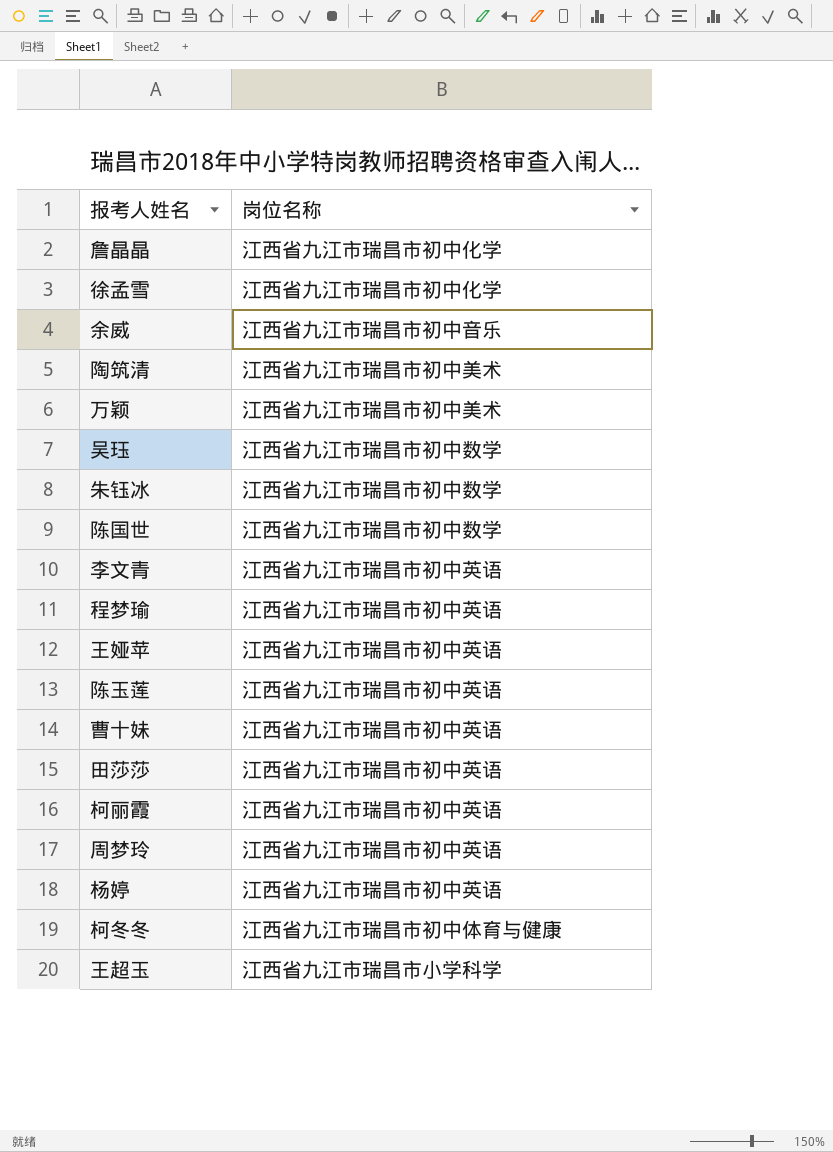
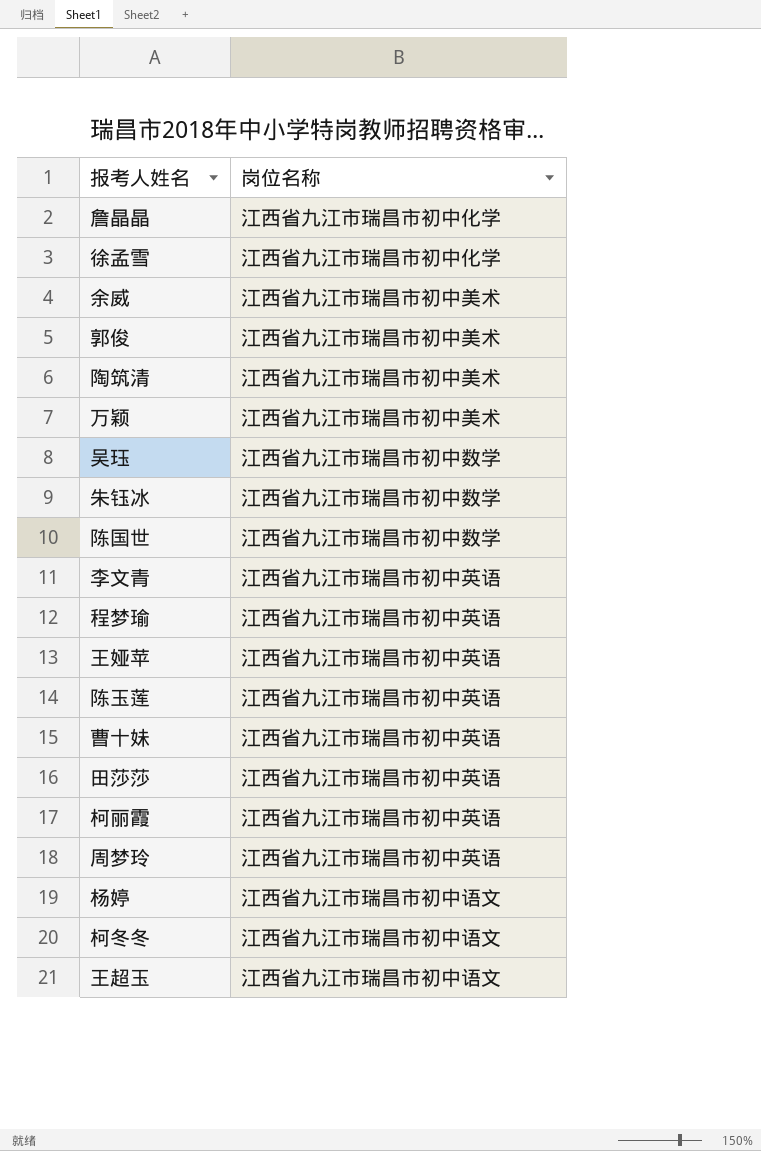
余威 | 岗位名称: 江西省九江市瑞昌市初中音乐 -> 江西省九江市瑞昌市初中美术
row 郭俊: none -> 江西省九江市瑞昌市初中美术
杨婷 | 岗位名称: 江西省九江市瑞昌市初中英语 -> 江西省九江市瑞昌市初中语文
柯冬冬 | 岗位名称: 江西省九江市瑞昌市初中体育与健康 -> 江西省九江市瑞昌市初中语文
王超玉 | 岗位名称: 江西省九江市瑞昌市小学科学 -> 江西省九江市瑞昌市初中语文

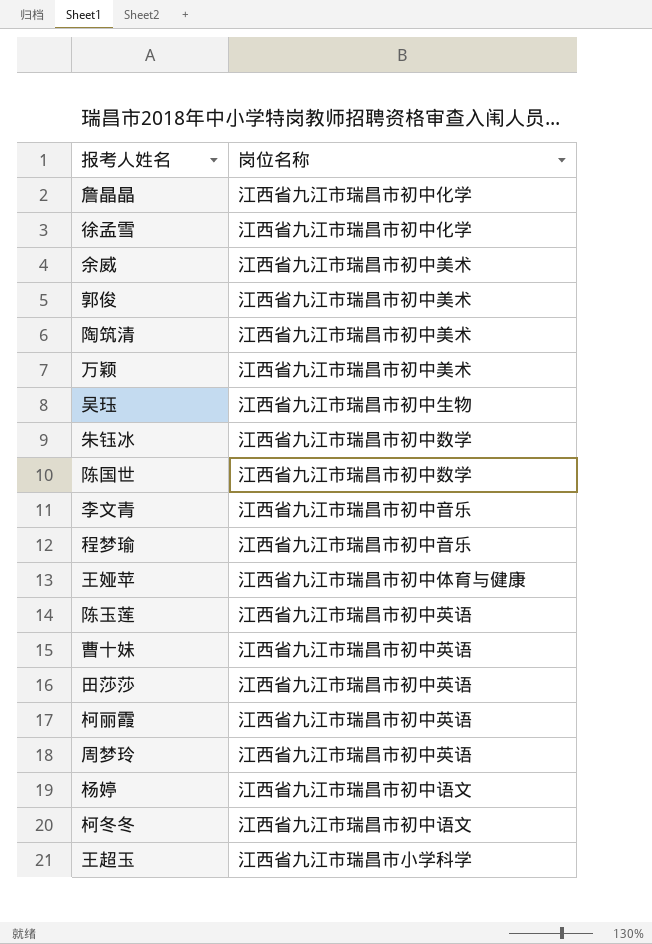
吴珏 | 岗位名称: 江西省九江市瑞昌市初中数学 -> 江西省九江市瑞昌市初中生物
李文青 | 岗位名称: 江西省九江市瑞昌市初中英语 -> 江西省九江市瑞昌市初中音乐
程梦瑜 | 岗位名称: 江西省九江市瑞昌市初中英语 -> 江西省九江市瑞昌市初中音乐
王娅苹 | 岗位名称: 江西省九江市瑞昌市初中英语 -> 江西省九江市瑞昌市初中体育与健康
王超玉 | 岗位名称: 江西省九江市瑞昌市初中语文 -> 江西省九江市瑞昌市小学科学

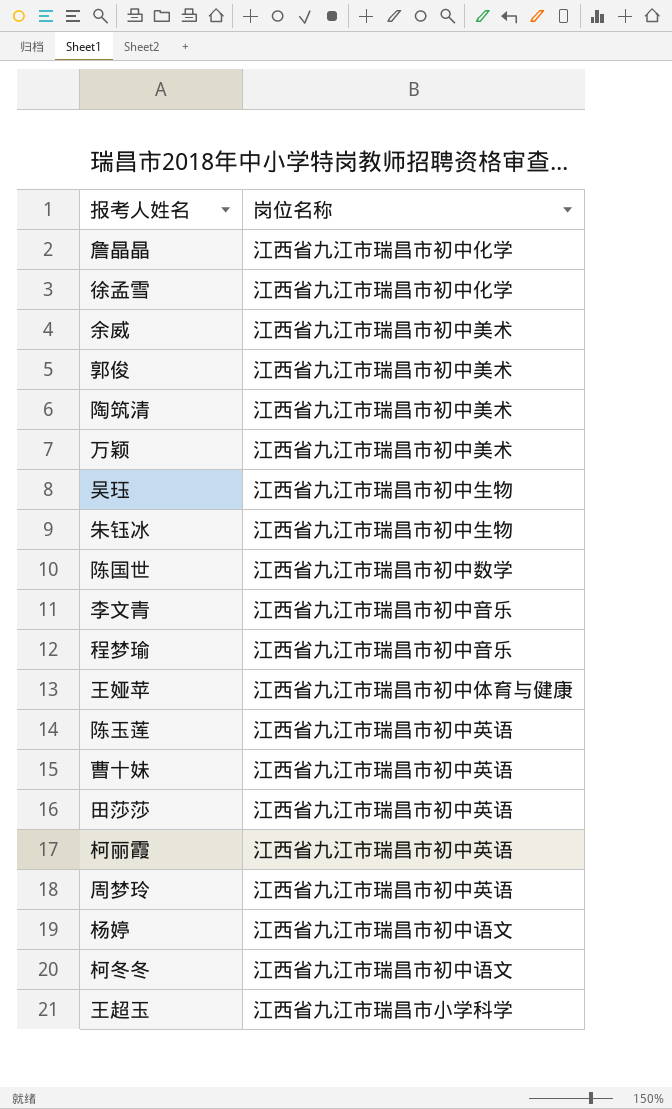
朱钰冰 | 岗位名称: 江西省九江市瑞昌市初中数学 -> 江西省九江市瑞昌市初中生物

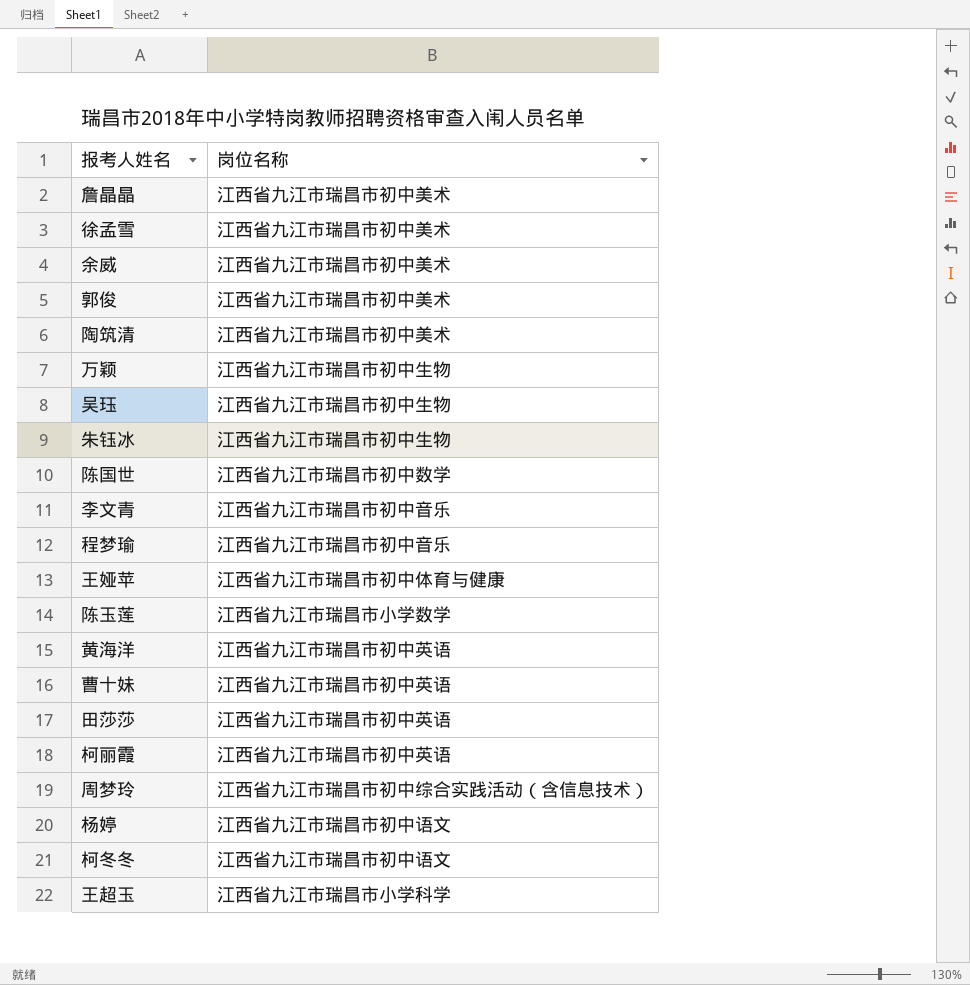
詹晶晶 | 岗位名称: 江西省九江市瑞昌市初中化学 -> 江西省九江市瑞昌市初中美术
徐孟雪 | 岗位名称: 江西省九江市瑞昌市初中化学 -> 江西省九江市瑞昌市初中美术
万颖 | 岗位名称: 江西省九江市瑞昌市初中美术 -> 江西省九江市瑞昌市初中生物
陈玉莲 | 岗位名称: 江西省九江市瑞昌市初中英语 -> 江西省九江市瑞昌市小学数学
row 黄海洋: none -> 江西省九江市瑞昌市初中英语
周梦玲 | 岗位名称: 江西省九江市瑞昌市初中英语 -> 江西省九江市瑞昌市初中综合实践活动（含信息技术）

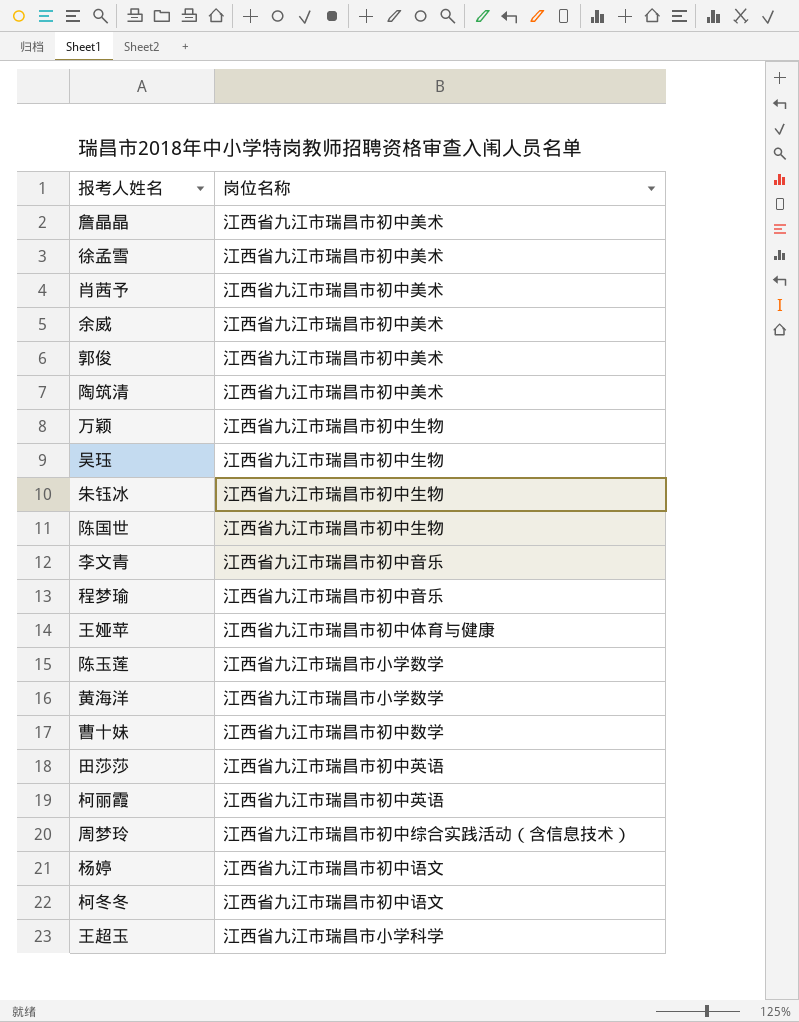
row 肖茜予: none -> 江西省九江市瑞昌市初中美术
陈国世 | 岗位名称: 江西省九江市瑞昌市初中数学 -> 江西省九江市瑞昌市初中生物
黄海洋 | 岗位名称: 江西省九江市瑞昌市初中英语 -> 江西省九江市瑞昌市小学数学
曹十妹 | 岗位名称: 江西省九江市瑞昌市初中英语 -> 江西省九江市瑞昌市初中数学

